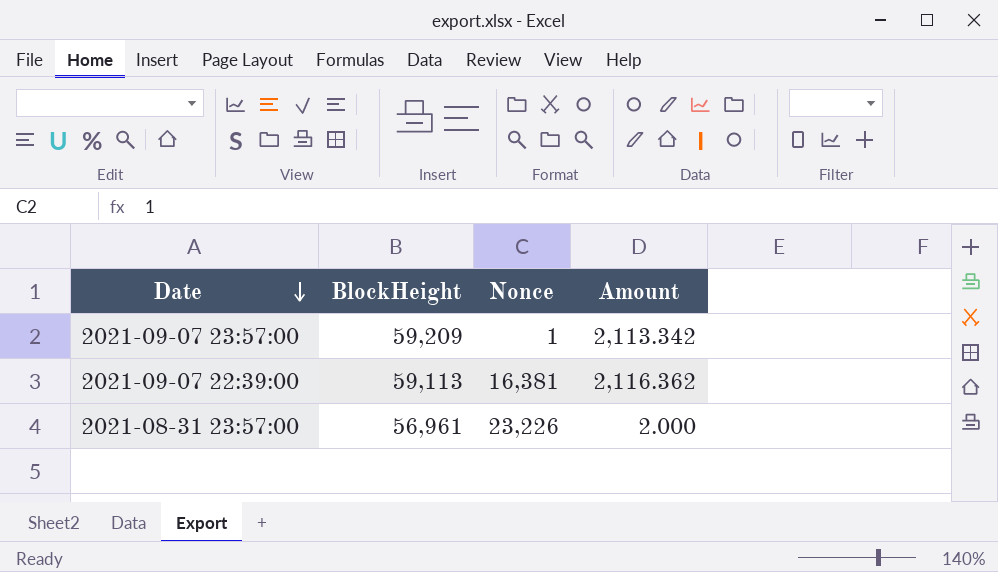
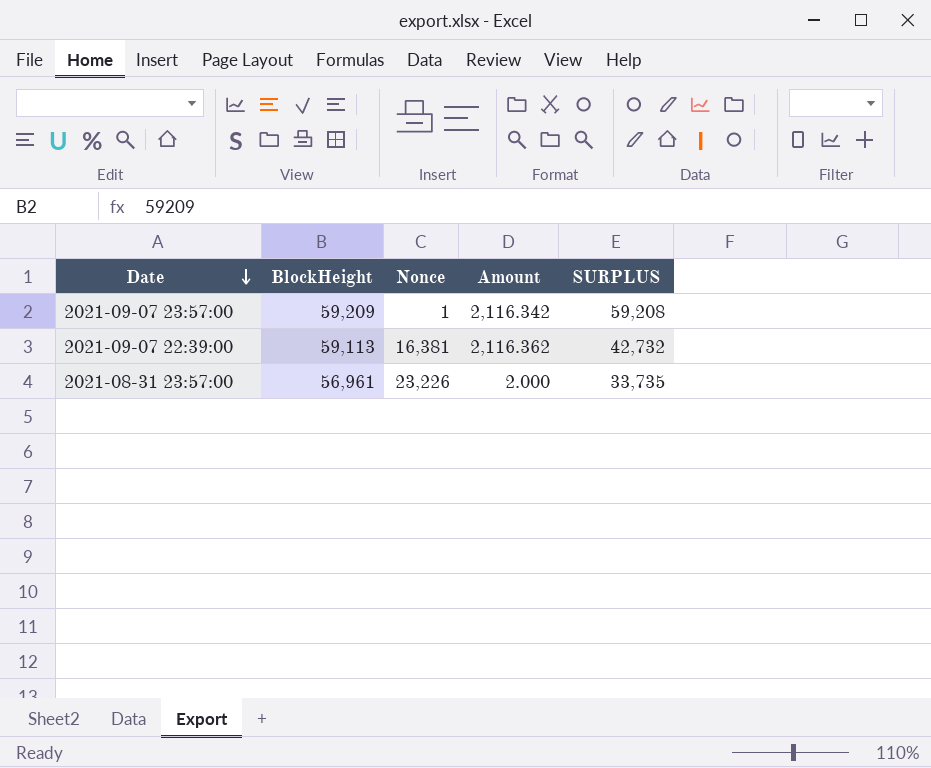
column SURPLUS | formula: none -> [BlockHeight] - [Nonce]
2021-09-07 23:57:00 | Amount: 2,113.342 -> 2,116.342

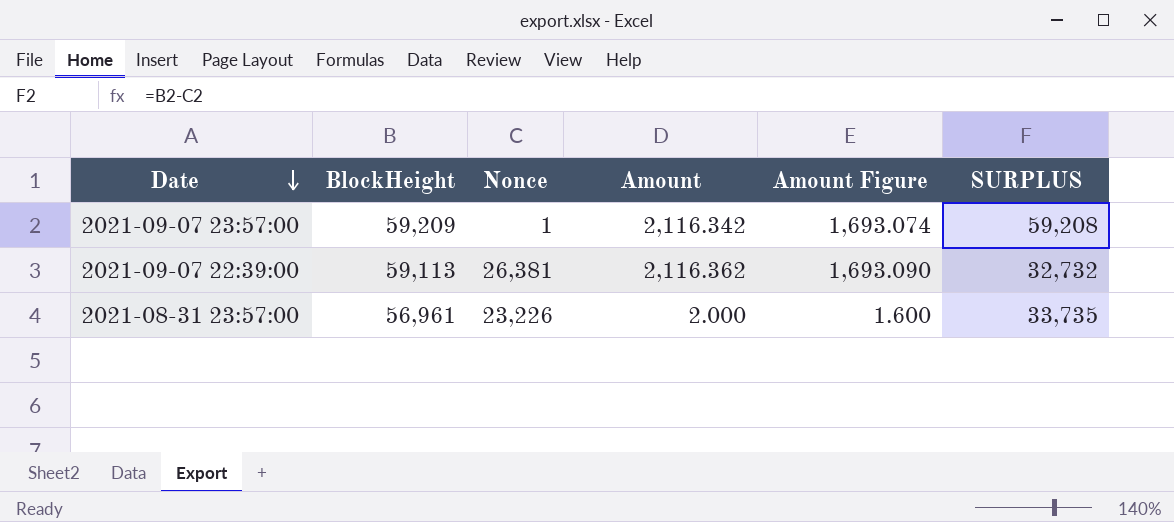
column Amount Figure | formula: none -> [Amount] * 0.8
2021-09-07 22:39:00 | Nonce: 16,381 -> 26,381
2021-09-07 22:39:00 | SURPLUS: 42,732 -> 32,732

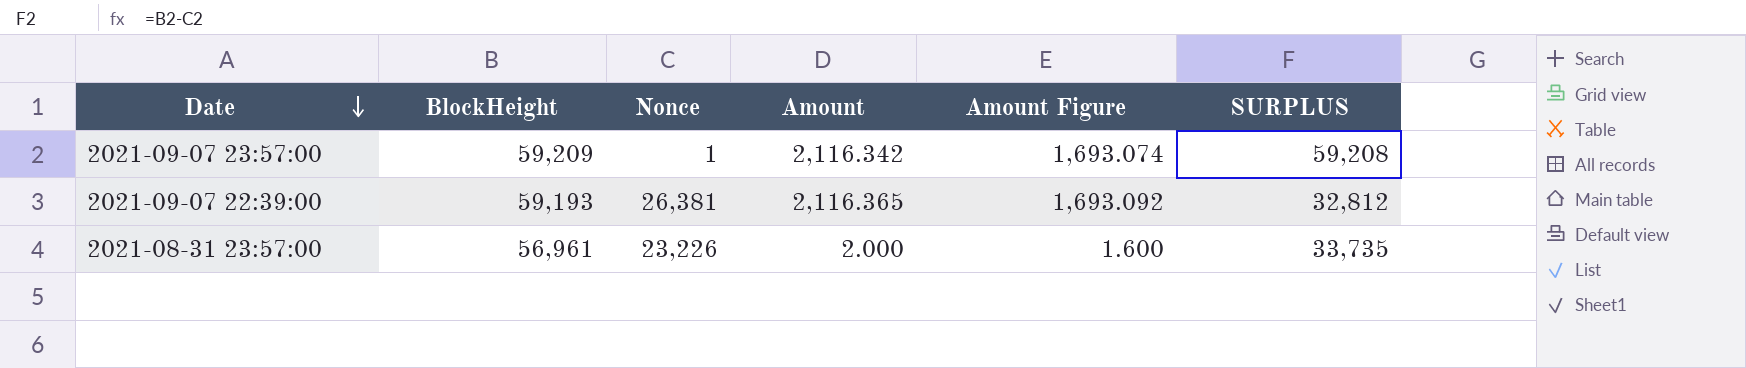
2021-09-07 22:39:00 | BlockHeight: 59,113 -> 59,193
2021-09-07 22:39:00 | Amount: 2,116.362 -> 2,116.365
2021-09-07 22:39:00 | Amount Figure: 1,693.090 -> 1,693.092
2021-09-07 22:39:00 | SURPLUS: 32,732 -> 32,812

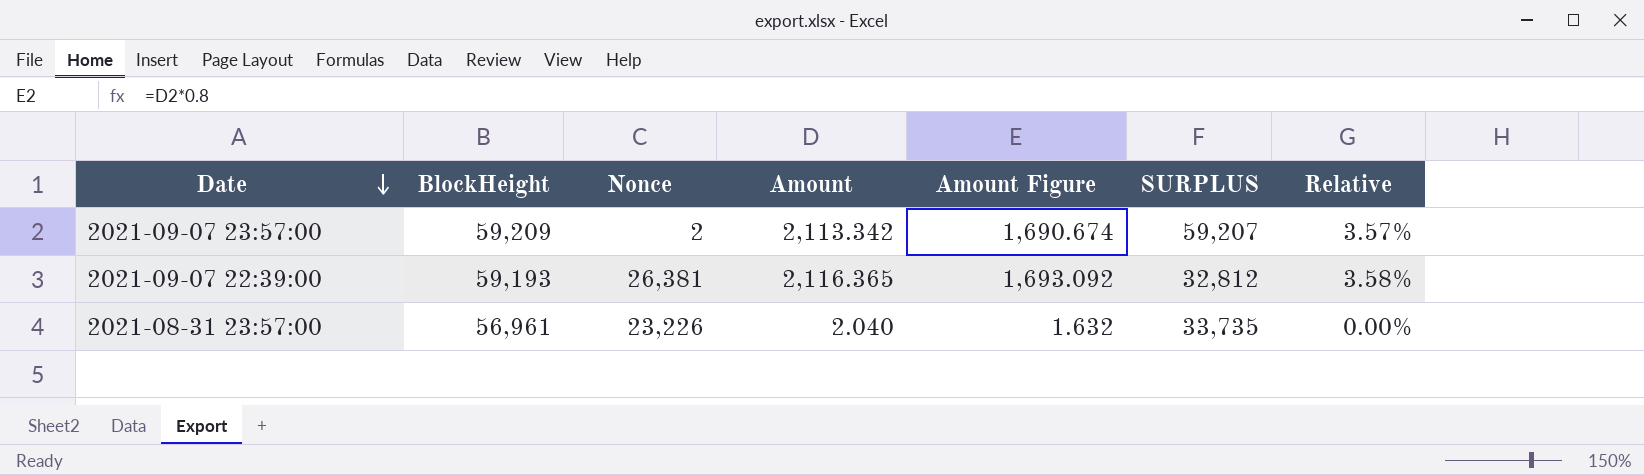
column Relative | formula: none -> [Amount] / [BlockHeight]
2021-09-07 23:57:00 | Nonce: 1 -> 2
2021-09-07 23:57:00 | Amount: 2,116.342 -> 2,113.342
2021-09-07 23:57:00 | Amount Figure: 1,693.074 -> 1,690.674
2021-09-07 23:57:00 | SURPLUS: 59,208 -> 59,207
2021-08-31 23:57:00 | Amount: 2.000 -> 2.040
2021-08-31 23:57:00 | Amount Figure: 1.600 -> 1.632

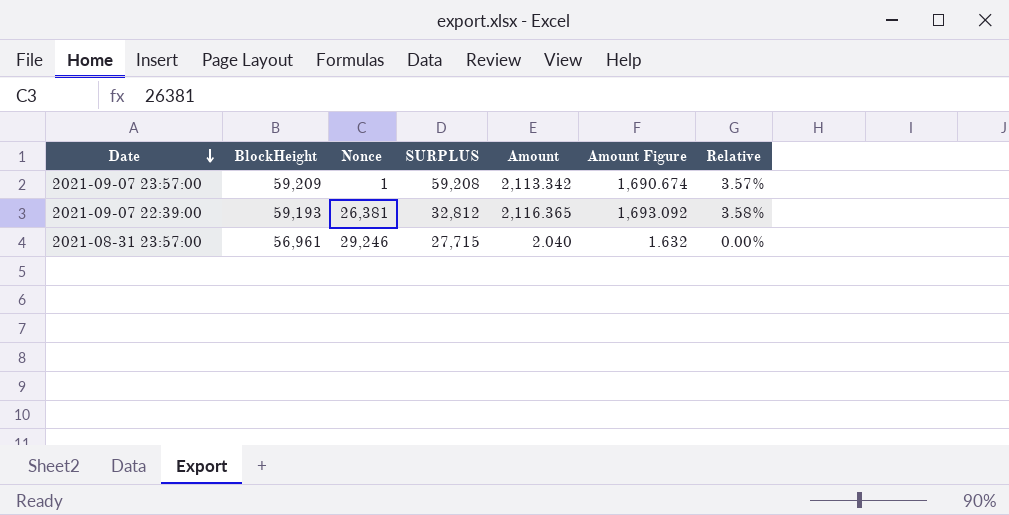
column SURPLUS | position: 6 -> 4
2021-09-07 23:57:00 | Nonce: 2 -> 1
2021-09-07 23:57:00 | SURPLUS: 59,207 -> 59,208
2021-08-31 23:57:00 | Nonce: 23,226 -> 29,246
2021-08-31 23:57:00 | SURPLUS: 33,735 -> 27,715

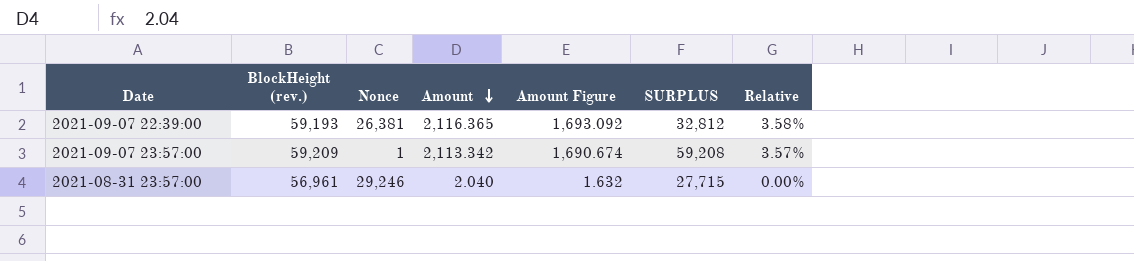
row order: Date descending -> Amount descending
column name: BlockHeight -> BlockHeight (rev.)
column SURPLUS | position: 4 -> 6

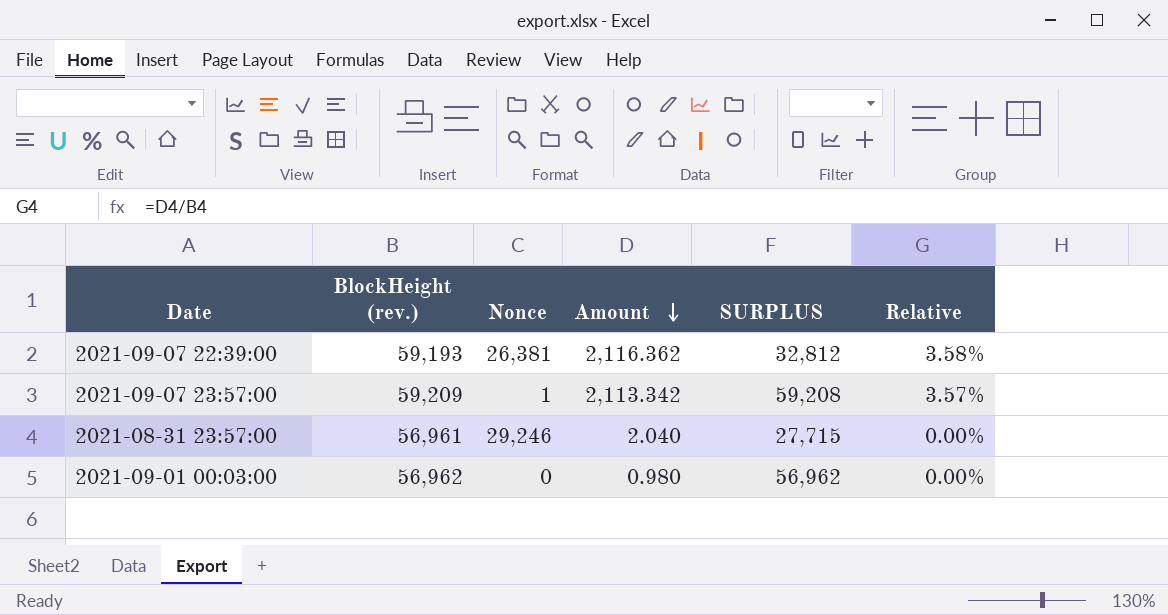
column Amount Figure | formula: [Amount] * 0.8 -> none
2021-09-07 22:39:00 | Amount: 2,116.365 -> 2,116.362
row 2021-09-01 00:03:00: none -> 56,962 | 0 | 0.980 | 56,962 | 0.00%

